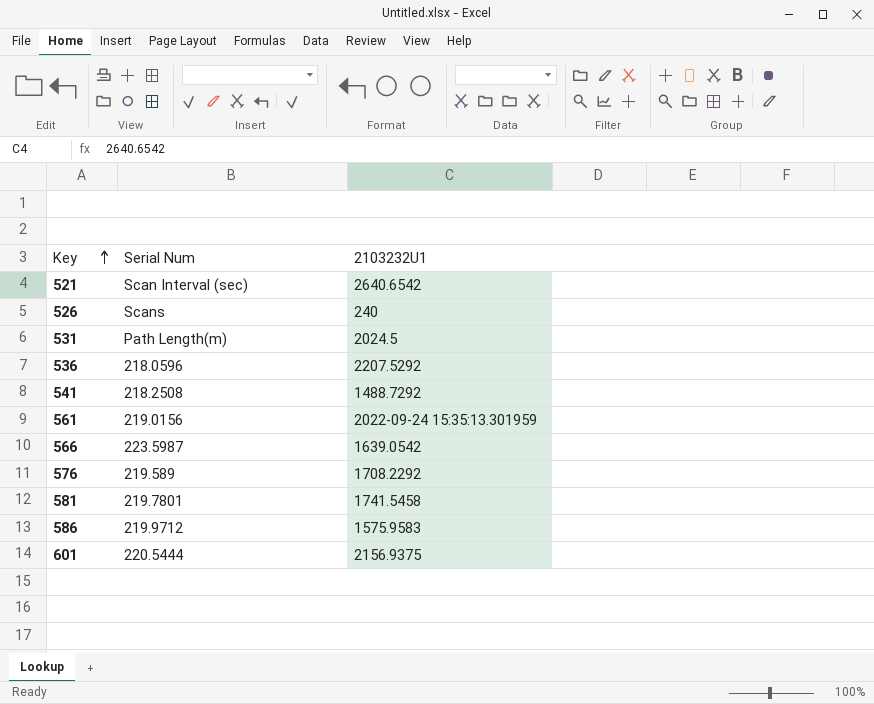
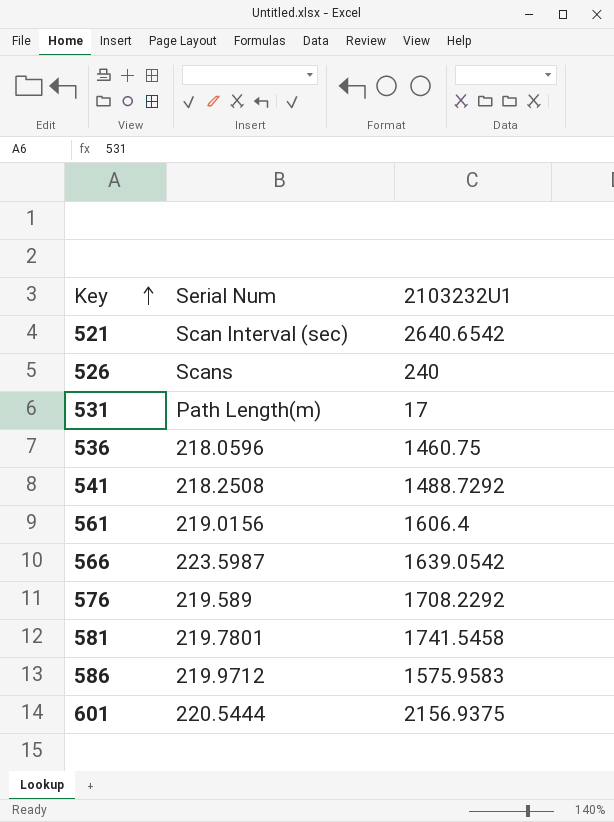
531 | 2103232U1: 2024.5 -> 17
536 | 2103232U1: 2207.5292 -> 1460.75
561 | 2103232U1: 2022-09-24 15:35:13.301959 -> 1606.4

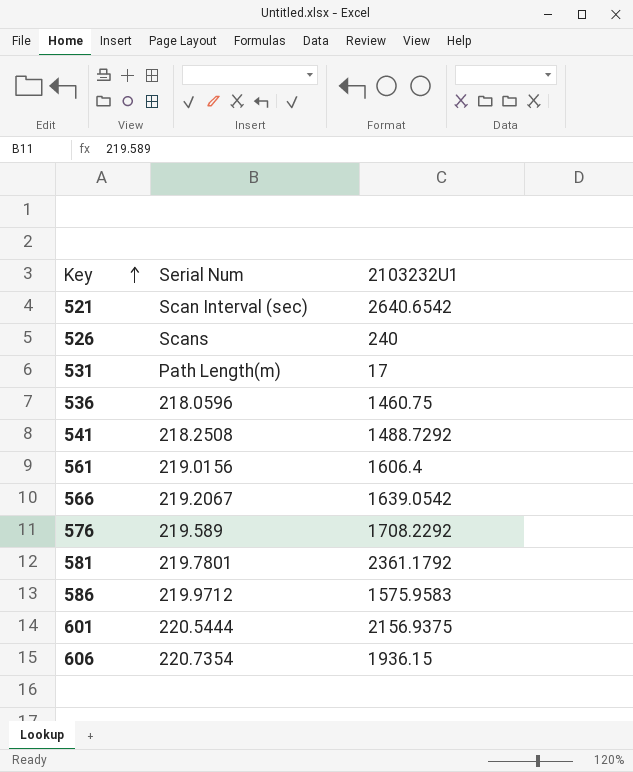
566 | Serial Num: 223.5987 -> 219.2067
581 | 2103232U1: 1741.5458 -> 2361.1792
row 606: none -> 220.7354 | 1936.15

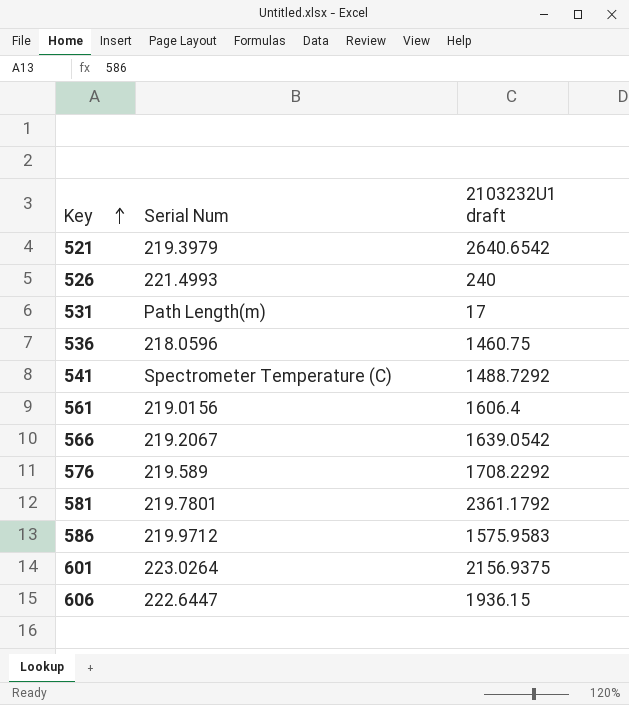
column name: 2103232U1 -> 2103232U1 draft
521 | Serial Num: Scan Interval (sec) -> 219.3979
526 | Serial Num: Scans -> 221.4993
541 | Serial Num: 218.2508 -> Spectrometer Temperature (C)
601 | Serial Num: 220.5444 -> 223.0264
606 | Serial Num: 220.7354 -> 222.6447

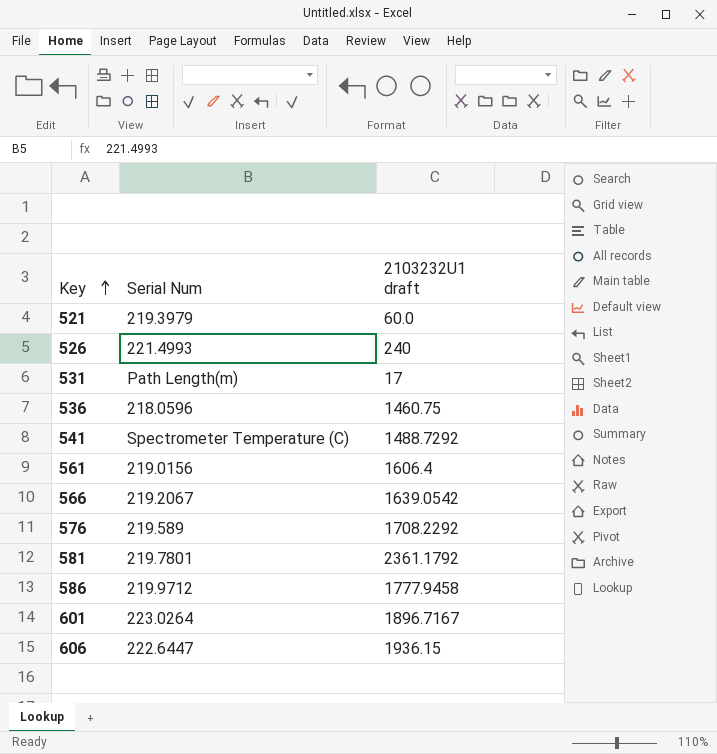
521 | 2103232U1 draft: 2640.6542 -> 60.0
586 | 2103232U1 draft: 1575.9583 -> 1777.9458
601 | 2103232U1 draft: 2156.9375 -> 1896.7167

